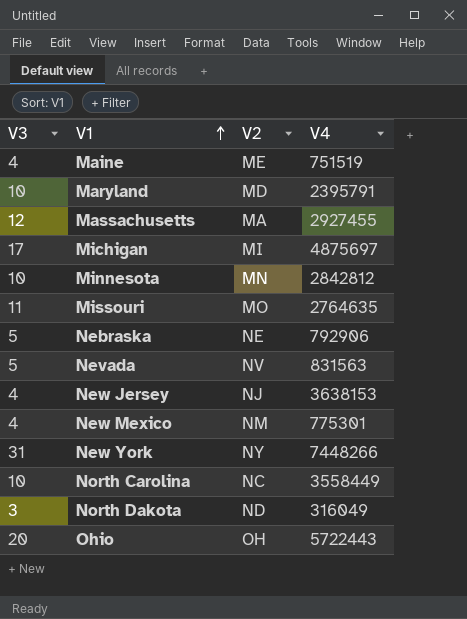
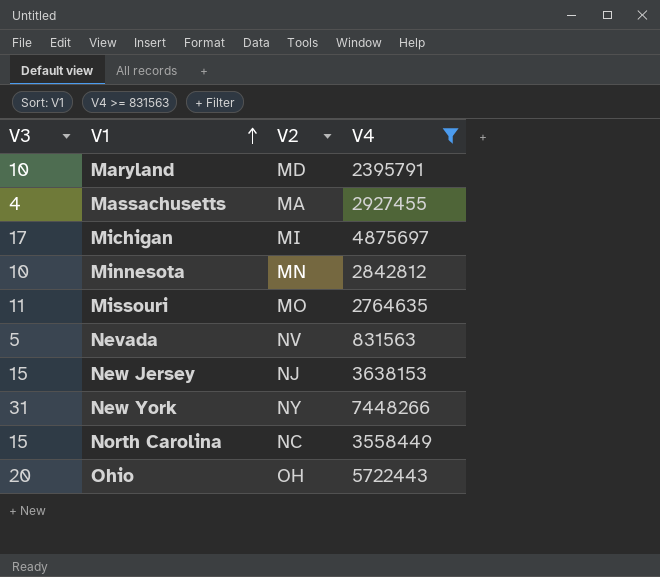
filter: none -> V4 >= 831563
Massachusetts | V3: 12 -> 4
New Jersey | V3: 4 -> 15
North Carolina | V3: 10 -> 15

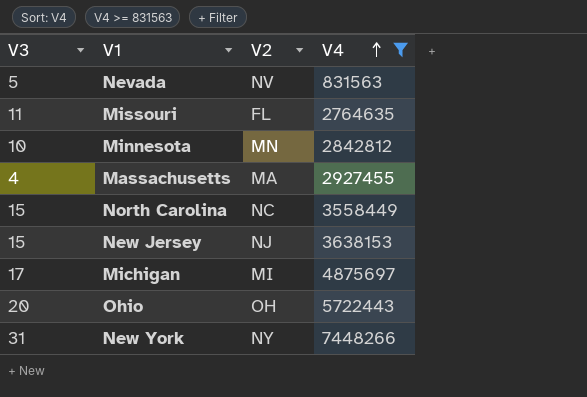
row order: V1 ascending -> V4 ascending
row Maryland: 10 | MD | 2395791 -> none
Missouri | V2: MO -> FL

